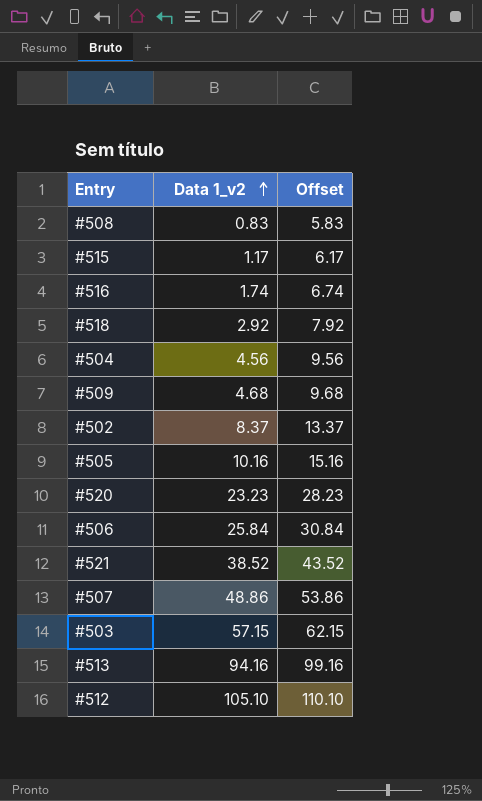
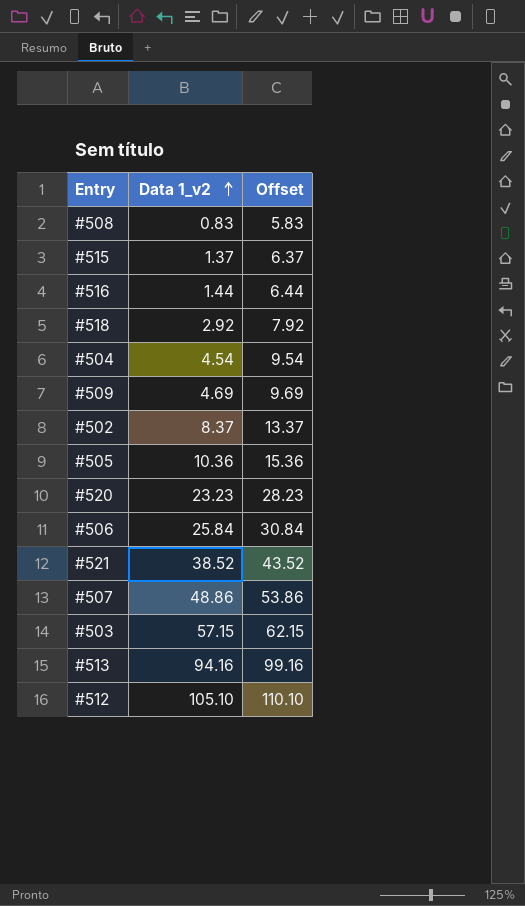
#515 | Data 1_v2: 1.17 -> 1.37
#515 | Offset: 6.17 -> 6.37
#516 | Data 1_v2: 1.74 -> 1.44
#516 | Offset: 6.74 -> 6.44
#504 | Data 1_v2: 4.56 -> 4.54
#504 | Offset: 9.56 -> 9.54
#509 | Data 1_v2: 4.68 -> 4.69
#509 | Offset: 9.68 -> 9.69
#505 | Data 1_v2: 10.16 -> 10.36
#505 | Offset: 15.16 -> 15.36

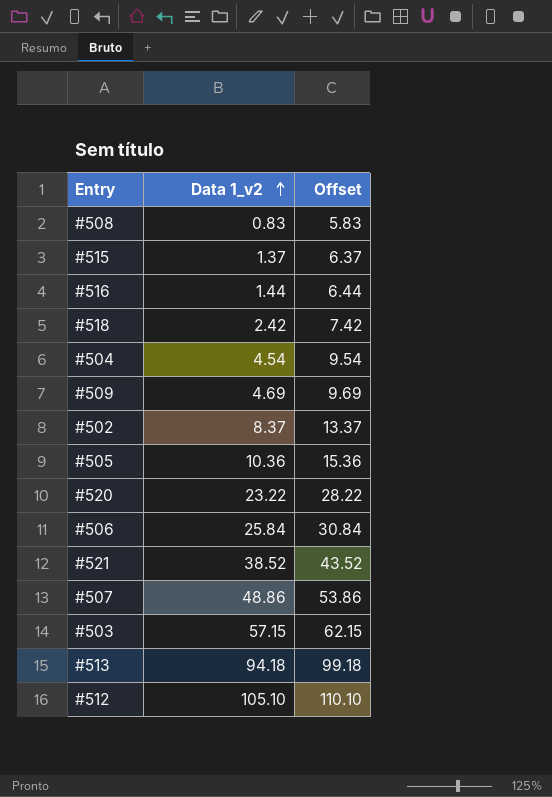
#518 | Data 1_v2: 2.92 -> 2.42
#518 | Offset: 7.92 -> 7.42
#520 | Data 1_v2: 23.23 -> 23.22
#520 | Offset: 28.23 -> 28.22
#513 | Data 1_v2: 94.16 -> 94.18
#513 | Offset: 99.16 -> 99.18

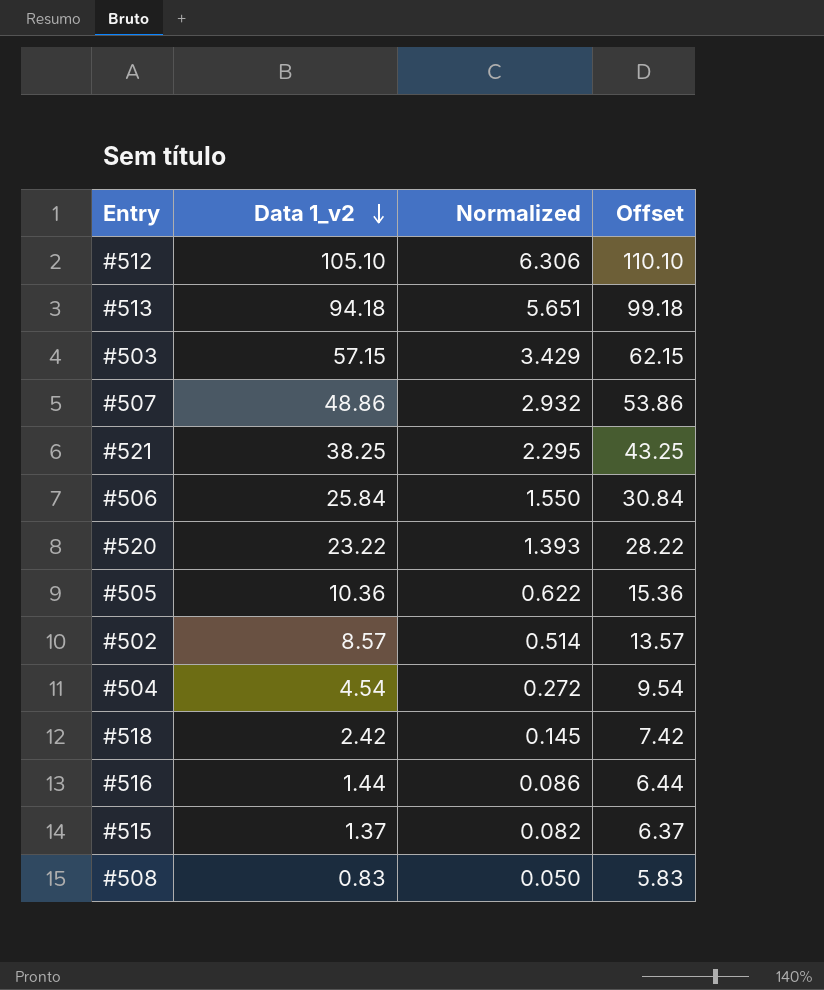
row order: Data 1_v2 ascending -> Data 1_v2 descending
column Normalized | formula: none -> [Data 1_v2] * 0.06
row #509: 4.69 | 9.69 -> none
#521 | Data 1_v2: 38.52 -> 38.25
#521 | Offset: 43.52 -> 43.25
#502 | Data 1_v2: 8.37 -> 8.57
#502 | Offset: 13.37 -> 13.57

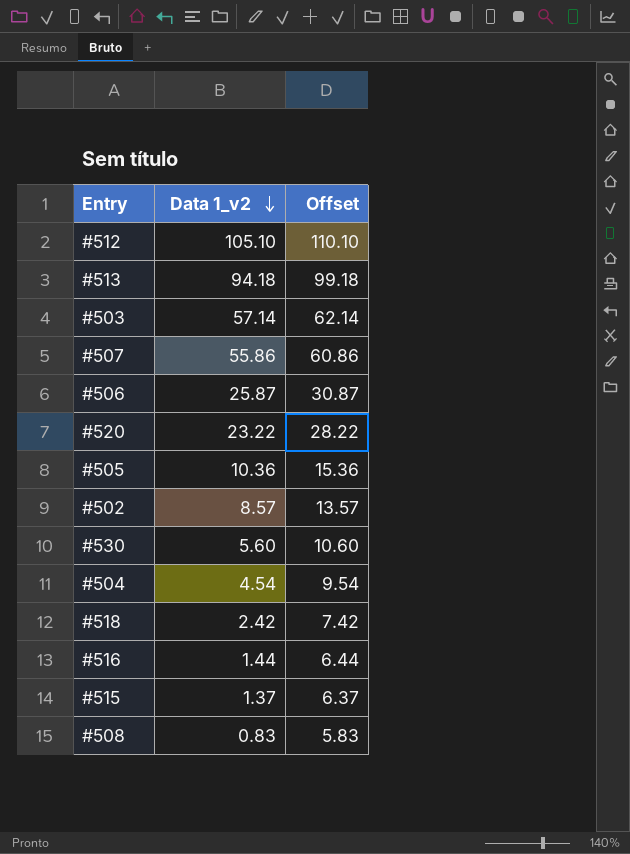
column Normalized | formula: [Data 1_v2] * 0.06 -> none
row #521: 38.25 | 2.295 | 43.25 -> none
#503 | Data 1_v2: 57.15 -> 57.14
#503 | Offset: 62.15 -> 62.14
#507 | Data 1_v2: 48.86 -> 55.86
#507 | Offset: 53.86 -> 60.86
#506 | Data 1_v2: 25.84 -> 25.87
#506 | Offset: 30.84 -> 30.87
row #530: none -> 5.60 | 10.60

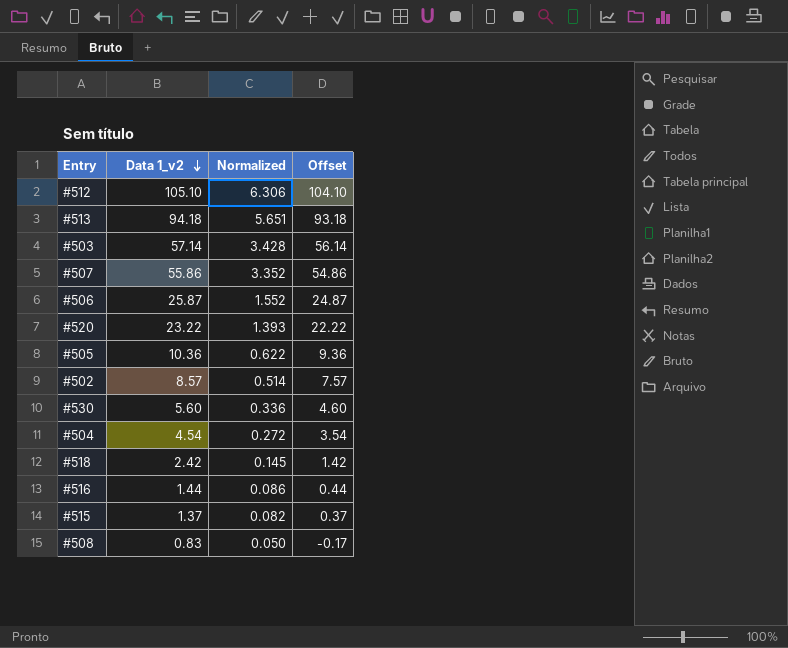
column Normalized | formula: none -> [Data 1_v2] * 0.06
column Offset | formula: [Data 1_v2] + 5 -> [Data 1_v2] - 1

